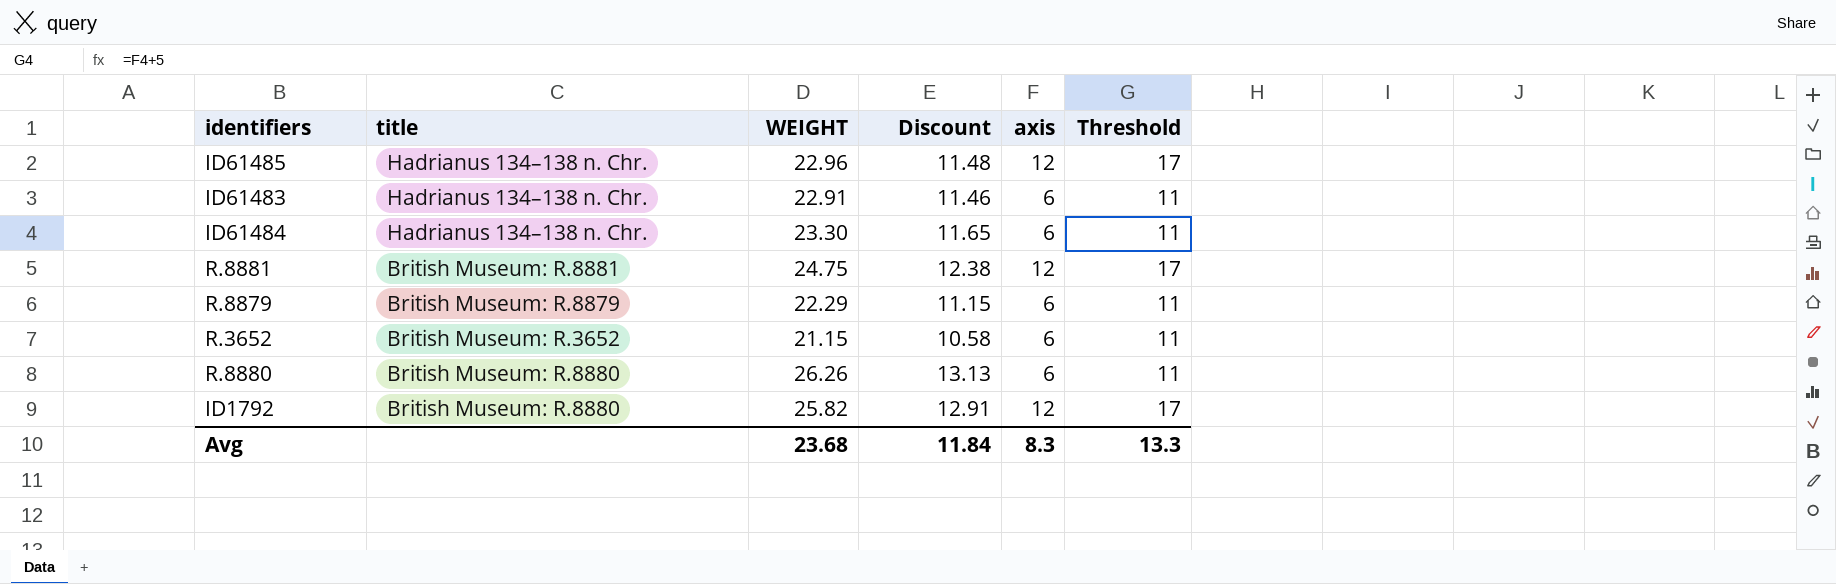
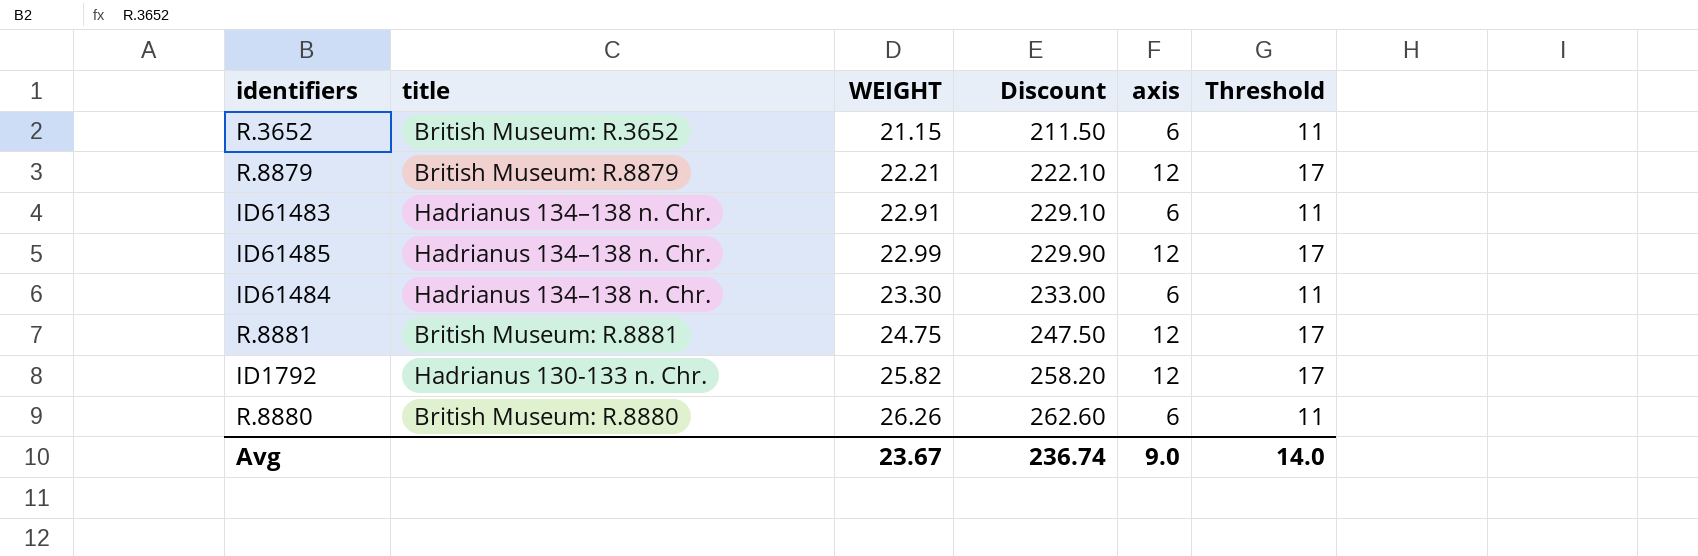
row order: none -> WEIGHT ascending
column Discount | formula: [WEIGHT] * 0.5 -> [WEIGHT] * 10
R.8879 | WEIGHT: 22.29 -> 22.21
R.8879 | axis: 6 -> 12
R.8879 | Threshold: 11 -> 17
ID61485 | WEIGHT: 22.96 -> 22.99
ID1792 | title: British Museum: R.8880 -> Hadrianus 130-133 n. Chr.
Avg | WEIGHT: 23.68 -> 23.67
Avg | Discount: 11.84 -> 236.74
Avg | axis: 8.3 -> 9.0
Avg | Threshold: 13.3 -> 14.0

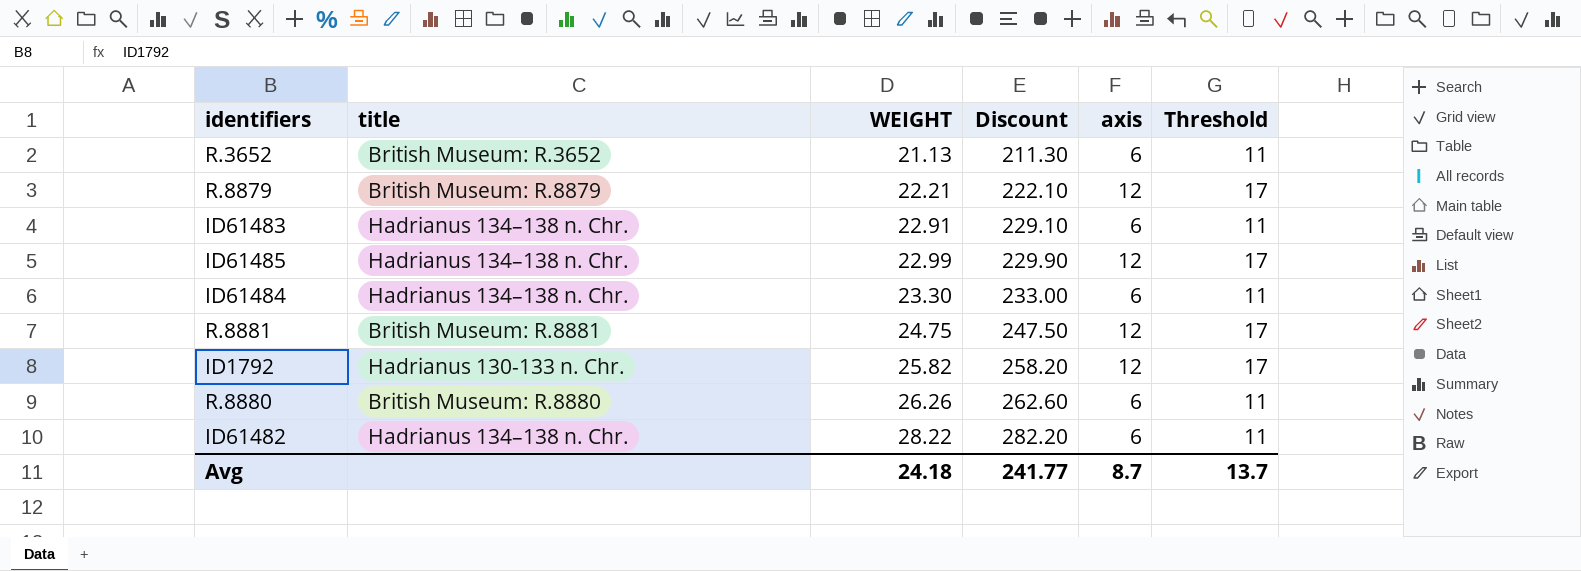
R.3652 | WEIGHT: 21.15 -> 21.13
R.3652 | Discount: 211.50 -> 211.30
row ID61482: none -> Hadrianus 134–138 n. Chr. | 28.22 | 282.20 | 6 | 11
Avg | WEIGHT: 23.67 -> 24.18
Avg | Discount: 236.74 -> 241.77
Avg | axis: 9.0 -> 8.7
Avg | Threshold: 14.0 -> 13.7

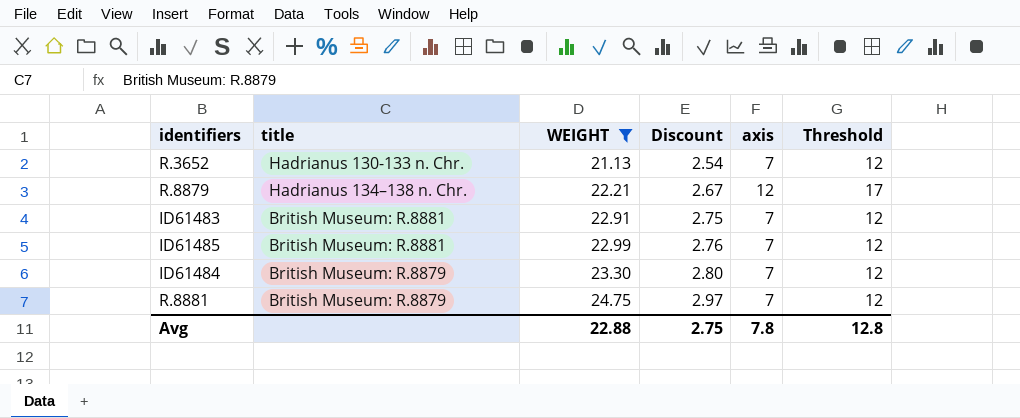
filter: none -> WEIGHT <= 24.75
column Discount | formula: [WEIGHT] * 10 -> [WEIGHT] * 0.12
R.3652 | title: British Museum: R.3652 -> Hadrianus 130-133 n. Chr.
R.3652 | axis: 6 -> 7
R.3652 | Threshold: 11 -> 12
R.8879 | title: British Museum: R.8879 -> Hadrianus 134–138 n. Chr.
ID61483 | title: Hadrianus 134–138 n. Chr. -> British Museum: R.8881
ID61483 | axis: 6 -> 7
ID61483 | Threshold: 11 -> 12
ID61485 | title: Hadrianus 134–138 n. Chr. -> British Museum: R.8881
ID61485 | axis: 12 -> 7
ID61485 | Threshold: 17 -> 12
ID61484 | title: Hadrianus 134–138 n. Chr. -> British Museum: R.8879
ID61484 | axis: 6 -> 7
ID61484 | Threshold: 11 -> 12
R.8881 | title: British Museum: R.8881 -> British Museum: R.8879
R.8881 | axis: 12 -> 7
R.8881 | Threshold: 17 -> 12
Avg | WEIGHT: 24.18 -> 22.88
Avg | Discount: 241.77 -> 2.75
Avg | axis: 8.7 -> 7.8
Avg | Threshold: 13.7 -> 12.8

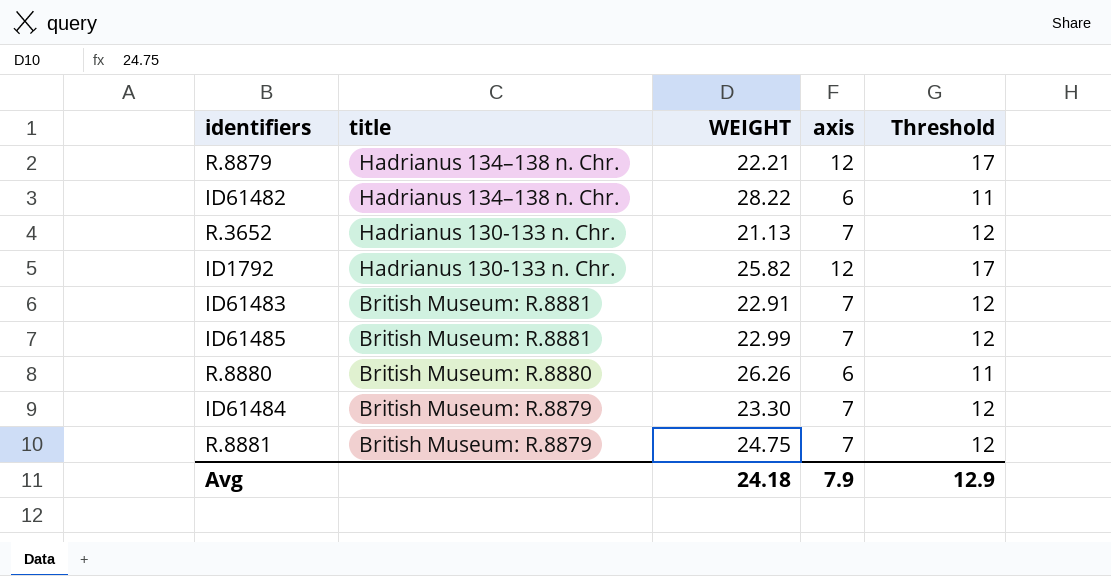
filter: WEIGHT <= 24.75 -> none
row order: WEIGHT ascending -> title descending
column Discount | formula: [WEIGHT] * 0.12 -> none
Avg | WEIGHT: 22.88 -> 24.18
Avg | axis: 7.8 -> 7.9
Avg | Threshold: 12.8 -> 12.9

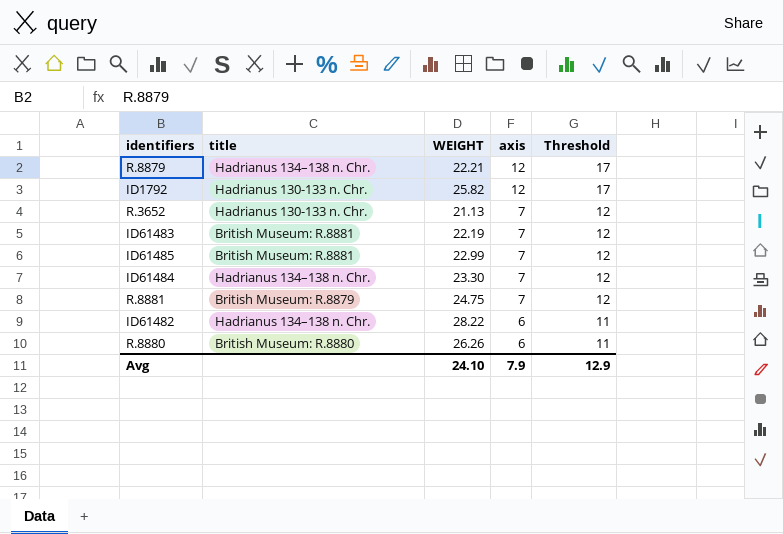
row order: title descending -> axis descending
ID61483 | WEIGHT: 22.91 -> 22.19
ID61484 | title: British Museum: R.8879 -> Hadrianus 134–138 n. Chr.
Avg | WEIGHT: 24.18 -> 24.10

